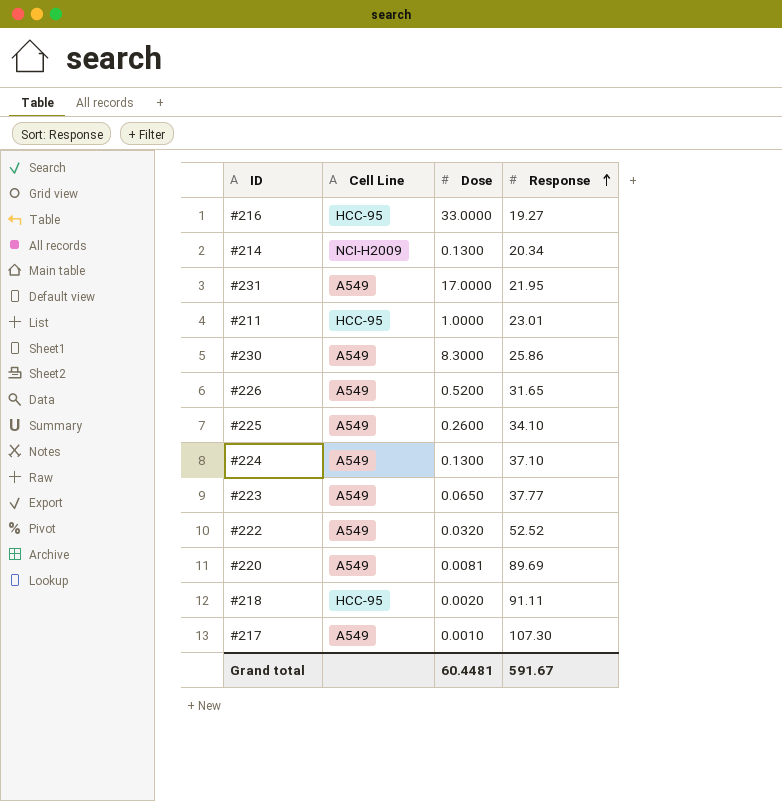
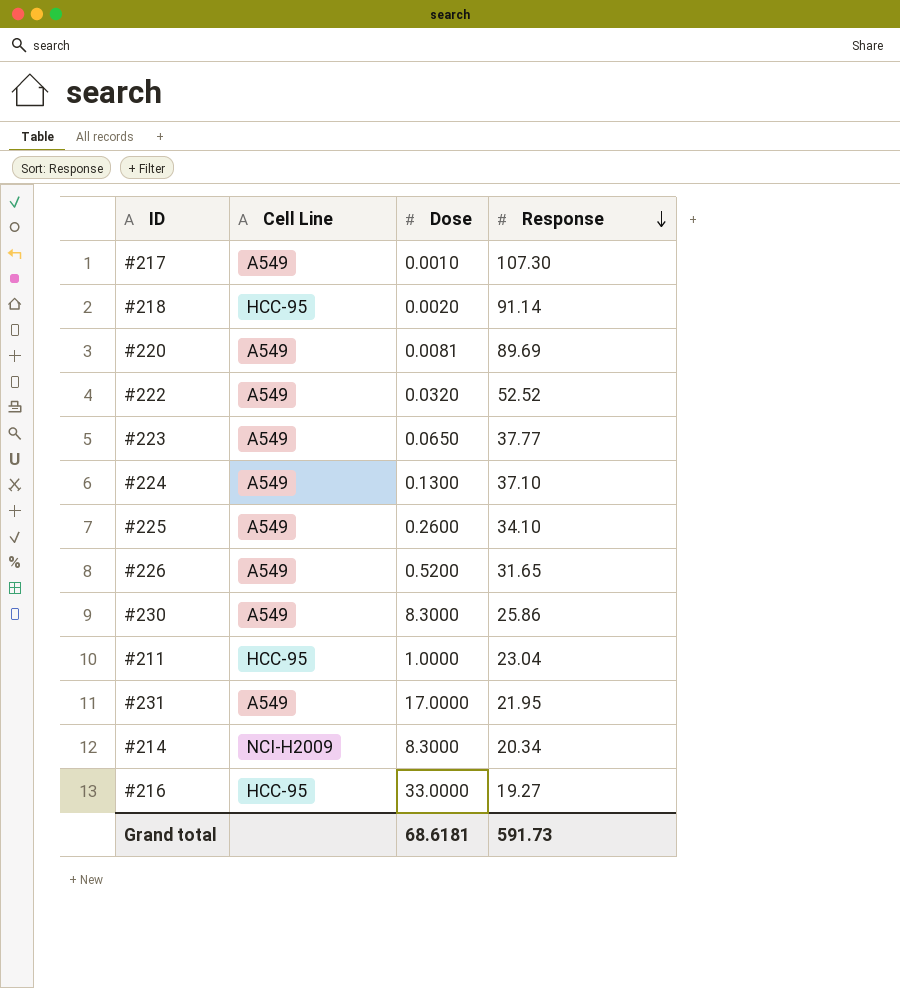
row order: Response ascending -> Response descending
#218 | Response: 91.11 -> 91.14
#211 | Response: 23.01 -> 23.04
#214 | Dose: 0.1300 -> 8.3000
Grand total | Dose: 60.4481 -> 68.6181
Grand total | Response: 591.67 -> 591.73

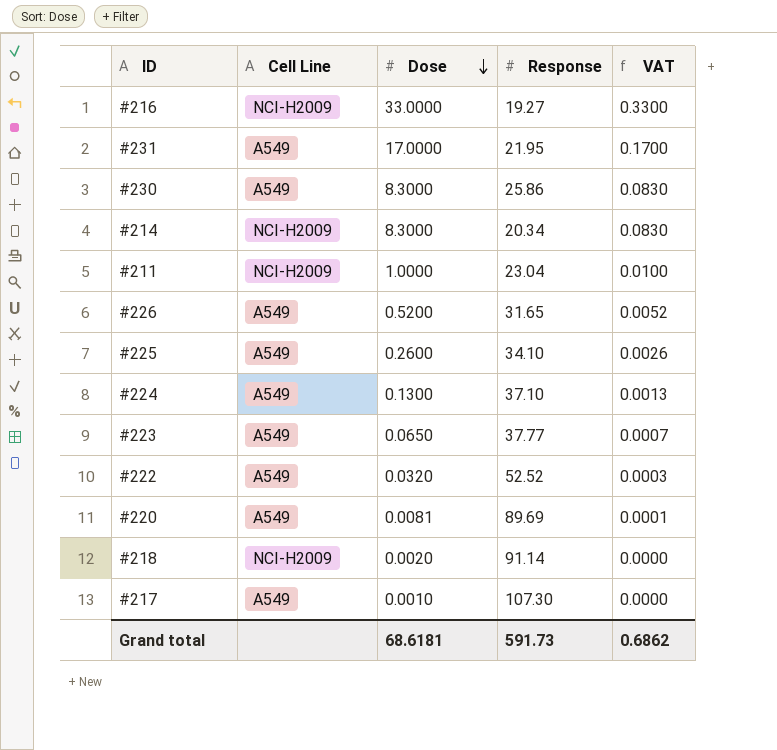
row order: Response descending -> Dose descending
column VAT | formula: none -> [Dose] * 0.01
#216 | Cell Line: HCC-95 -> NCI-H2009
#211 | Cell Line: HCC-95 -> NCI-H2009
#218 | Cell Line: HCC-95 -> NCI-H2009

